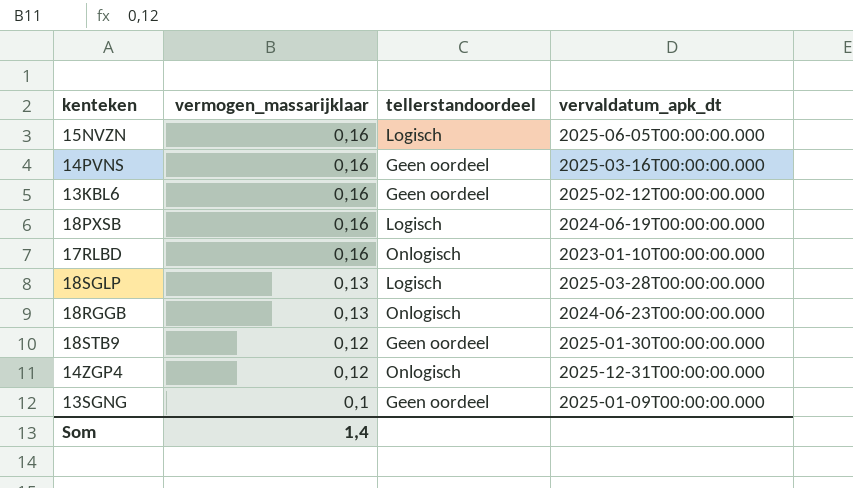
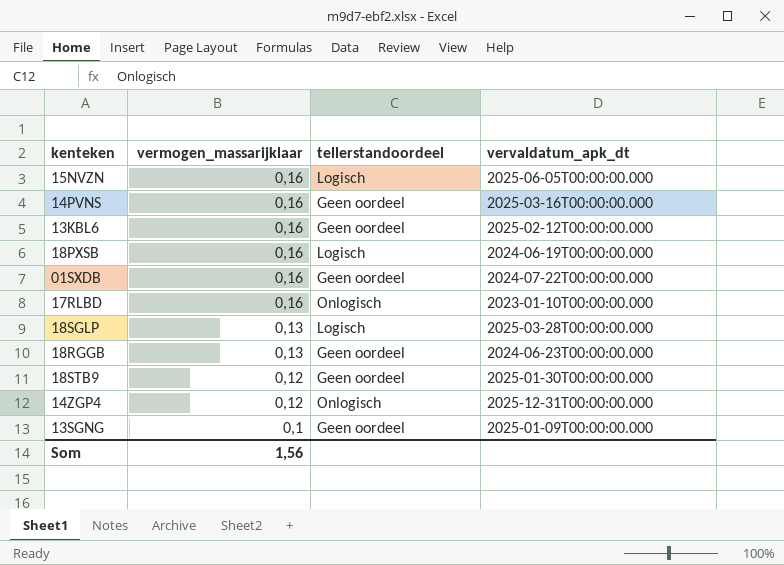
row 01SXDB: none -> 0,16 | Geen oordeel | 2024-07-22T00:00:00.000
18RGGB | tellerstandoordeel: Onlogisch -> Geen oordeel
Som | vermogen_massarijklaar: 1,4 -> 1,56

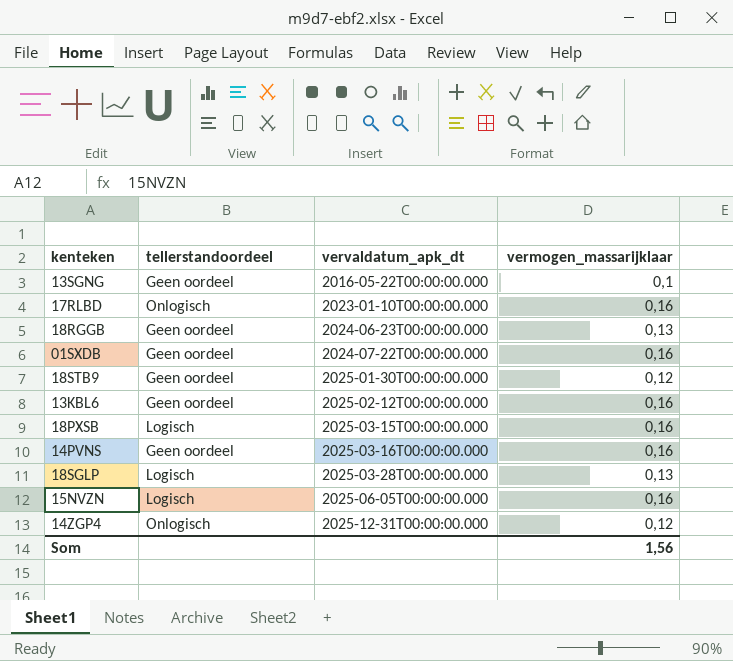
row order: vermogen_massarijklaar descending -> vervaldatum_apk_dt ascending
column vermogen_massarijklaar | position: 2 -> 4
13SGNG | vervaldatum_apk_dt: 2025-01-09T00:00:00.000 -> 2016-05-22T00:00:00.000
18PXSB | vervaldatum_apk_dt: 2024-06-19T00:00:00.000 -> 2025-03-15T00:00:00.000

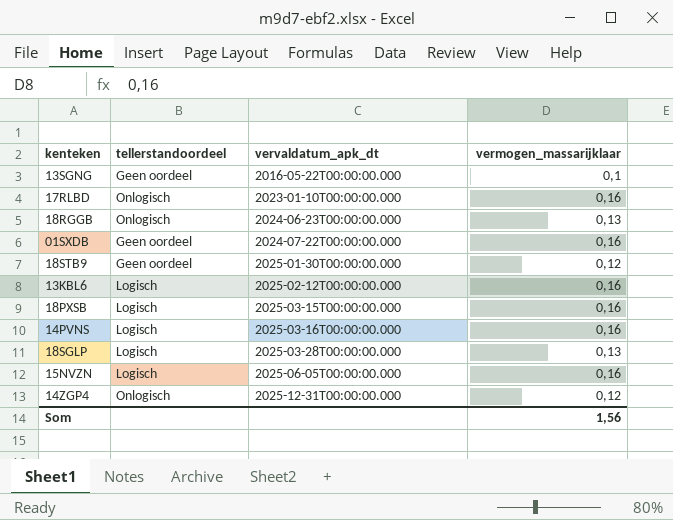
18RGGB | tellerstandoordeel: Geen oordeel -> Onlogisch
13KBL6 | tellerstandoordeel: Geen oordeel -> Logisch
14PVNS | tellerstandoordeel: Geen oordeel -> Logisch

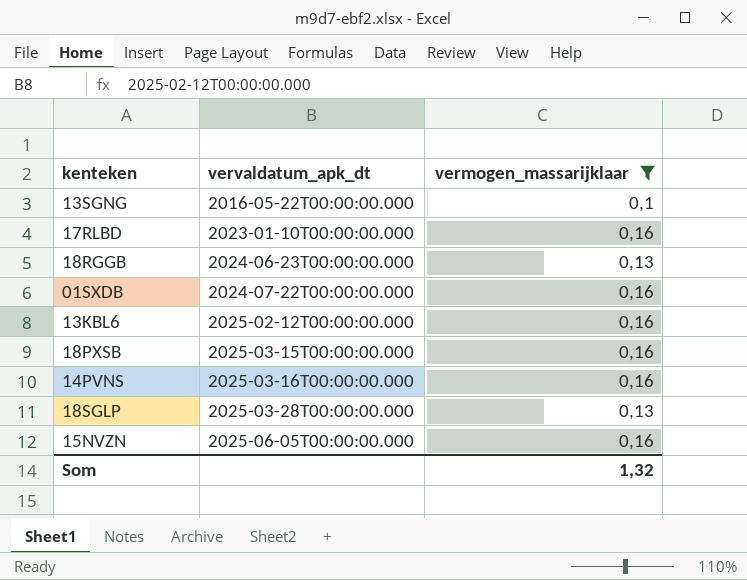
filter: none -> vermogen_massarijklaar != 0,12
column tellerstandoordeel | position: 2 -> none
Som | vermogen_massarijklaar: 1,56 -> 1,32

